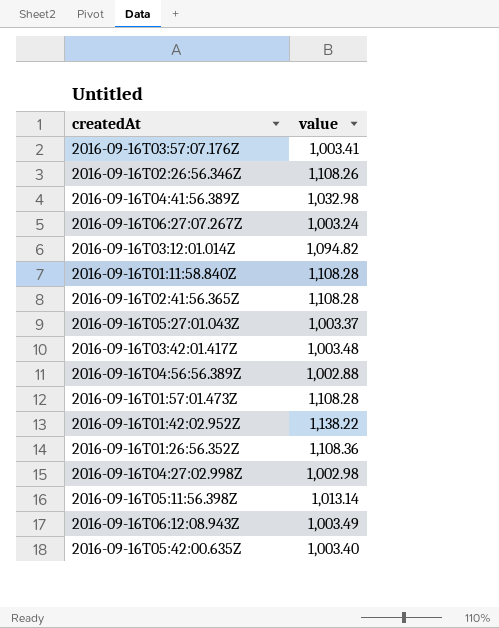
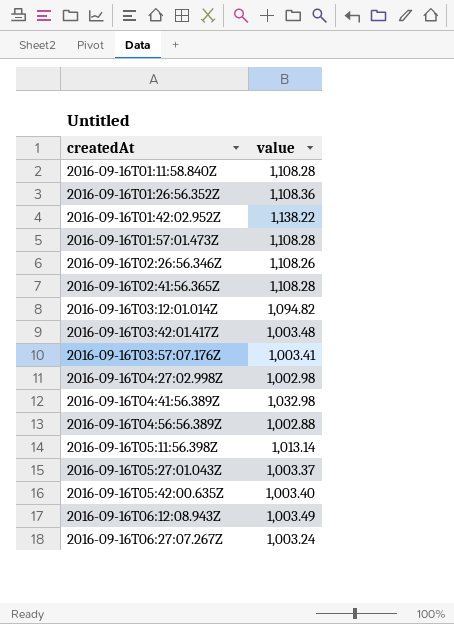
row order: none -> createdAt ascending

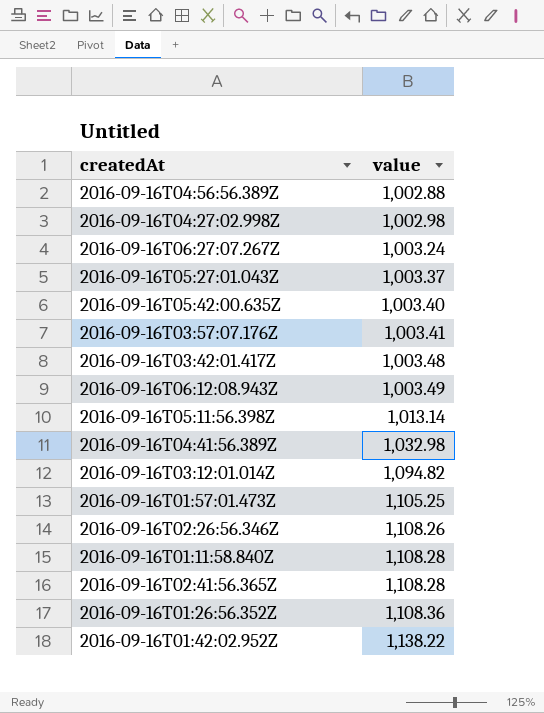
row order: createdAt ascending -> value ascending
2016-09-16T01:57:01.473Z | value: 1,108.28 -> 1,105.25

